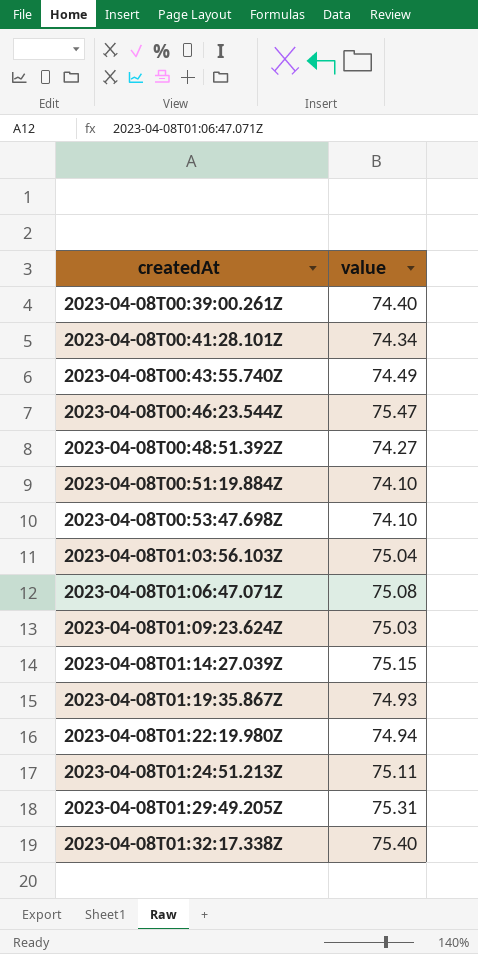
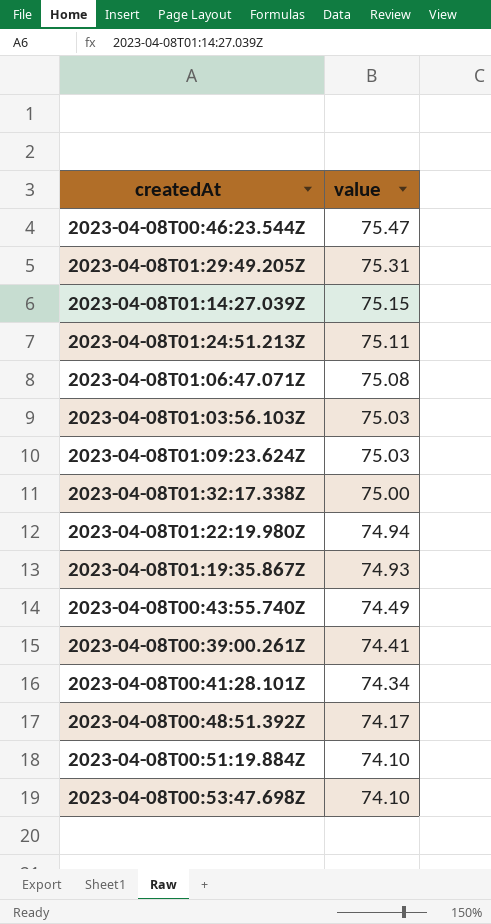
row order: createdAt ascending -> value descending
2023-04-08T01:03:56.103Z | value: 75.04 -> 75.03
2023-04-08T01:32:17.338Z | value: 75.40 -> 75.00
2023-04-08T00:39:00.261Z | value: 74.40 -> 74.41
2023-04-08T00:48:51.392Z | value: 74.27 -> 74.17

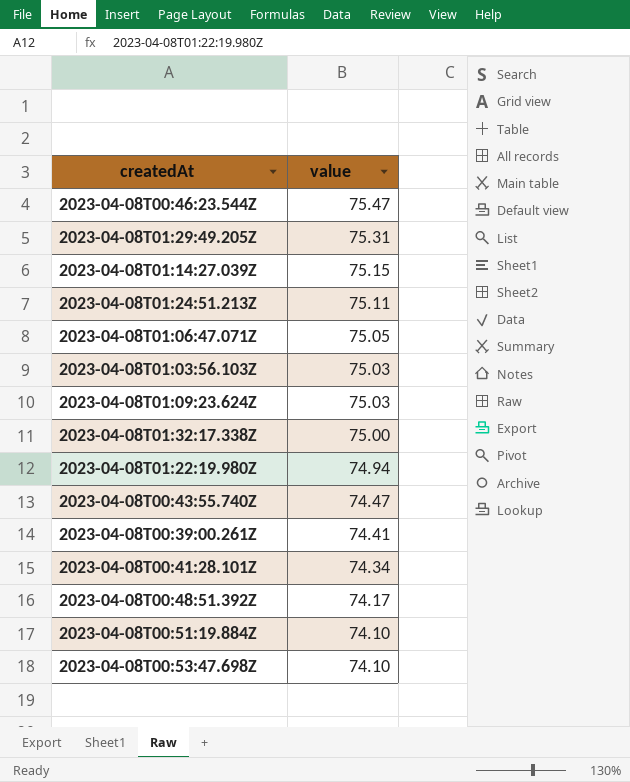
row 2023-04-08T01:19:35.867Z: 74.93 -> none
2023-04-08T01:06:47.071Z | value: 75.08 -> 75.05
2023-04-08T00:43:55.740Z | value: 74.49 -> 74.47

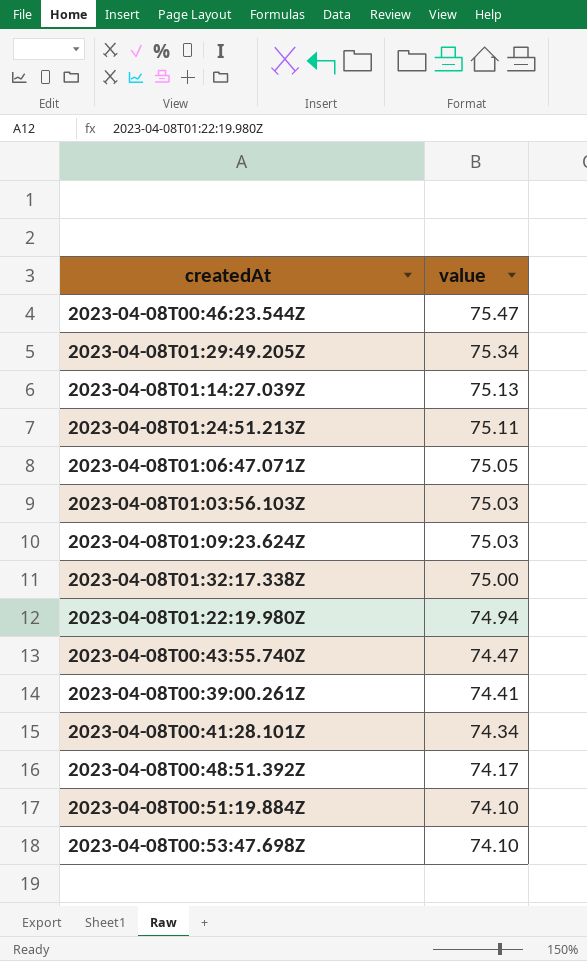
2023-04-08T01:29:49.205Z | value: 75.31 -> 75.34
2023-04-08T01:14:27.039Z | value: 75.15 -> 75.13

